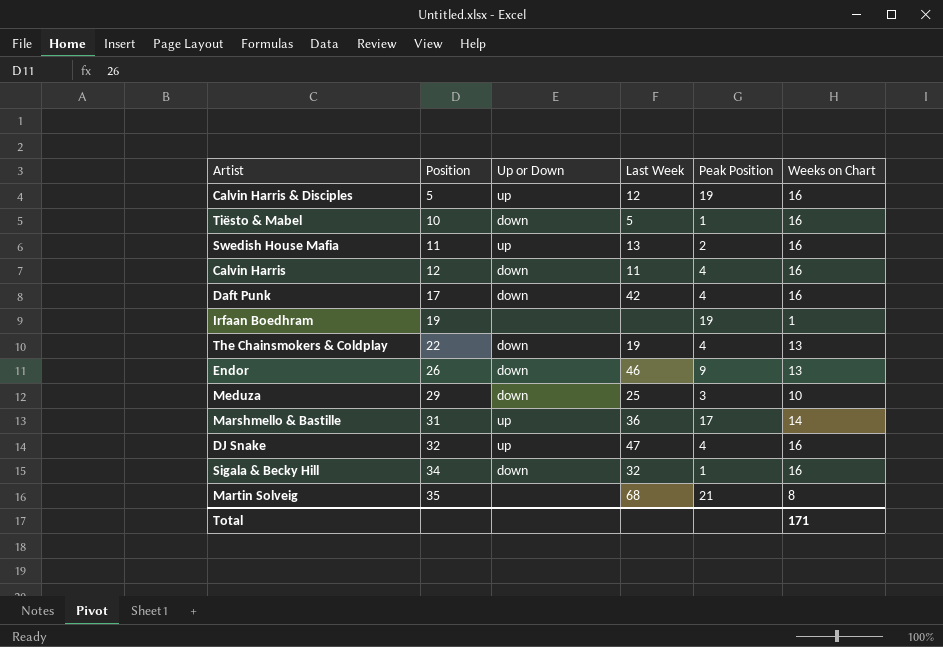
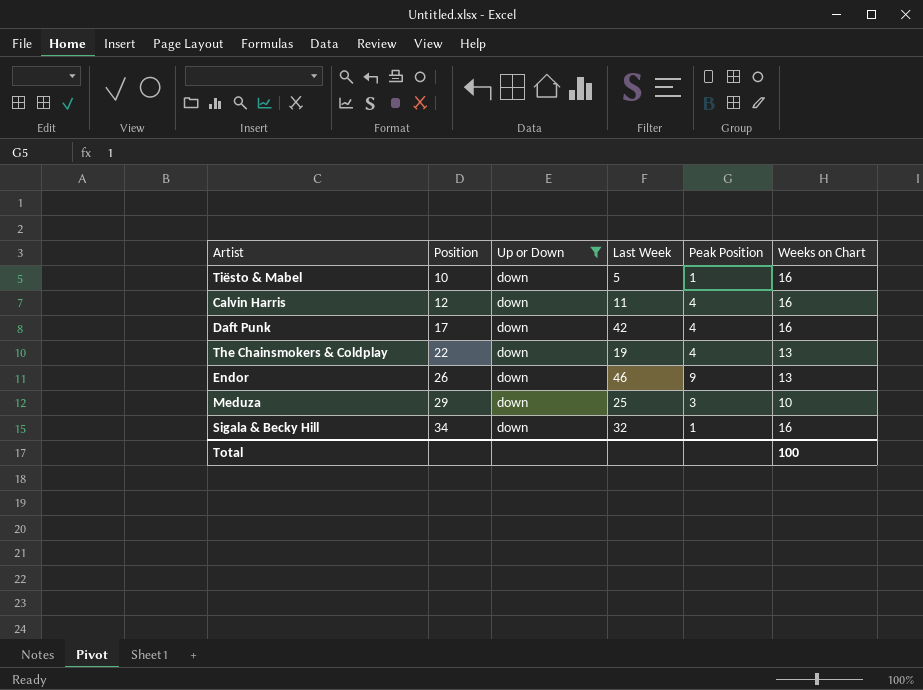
filter: none -> Up or Down = down
Total | Weeks on Chart: 171 -> 100

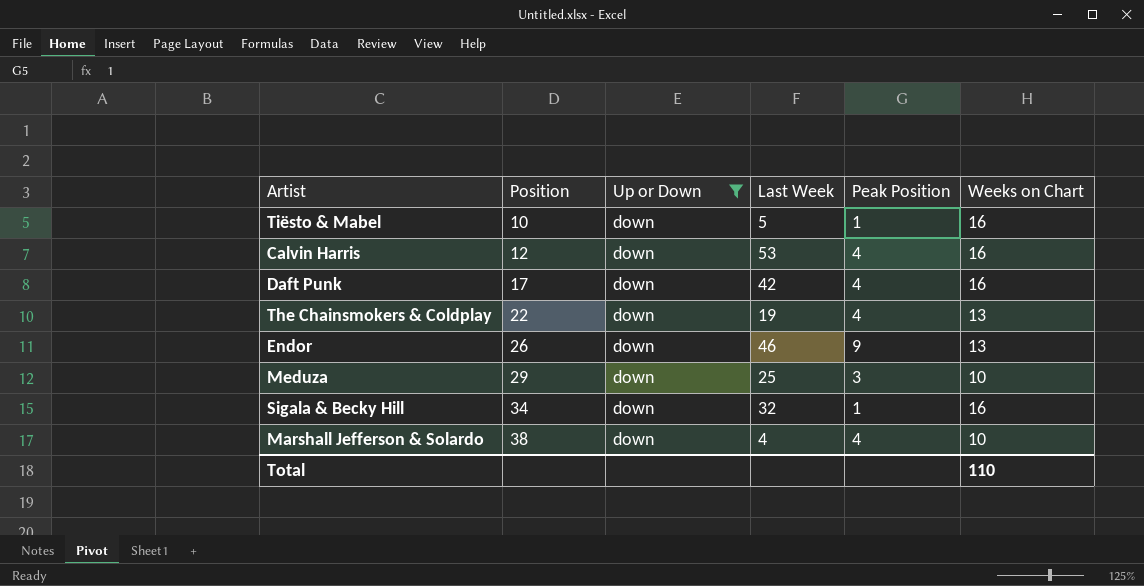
Calvin Harris | Last Week: 11 -> 53
row Marshall Jefferson & Solardo: none -> 38 | down | 4 | 4 | 10
Total | Weeks on Chart: 100 -> 110

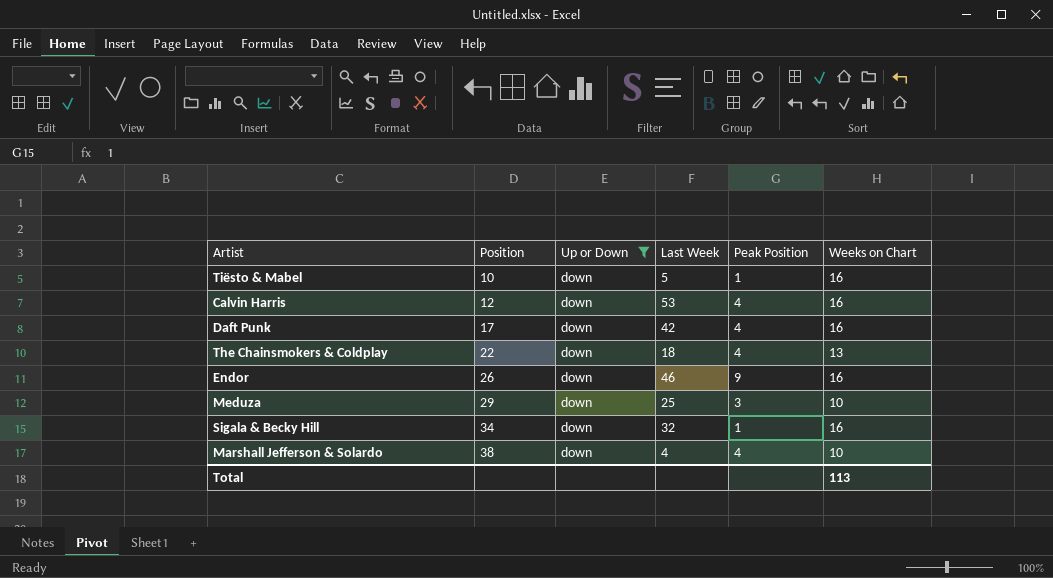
The Chainsmokers & Coldplay | Last Week: 19 -> 18
Endor | Weeks on Chart: 13 -> 16
Total | Weeks on Chart: 110 -> 113

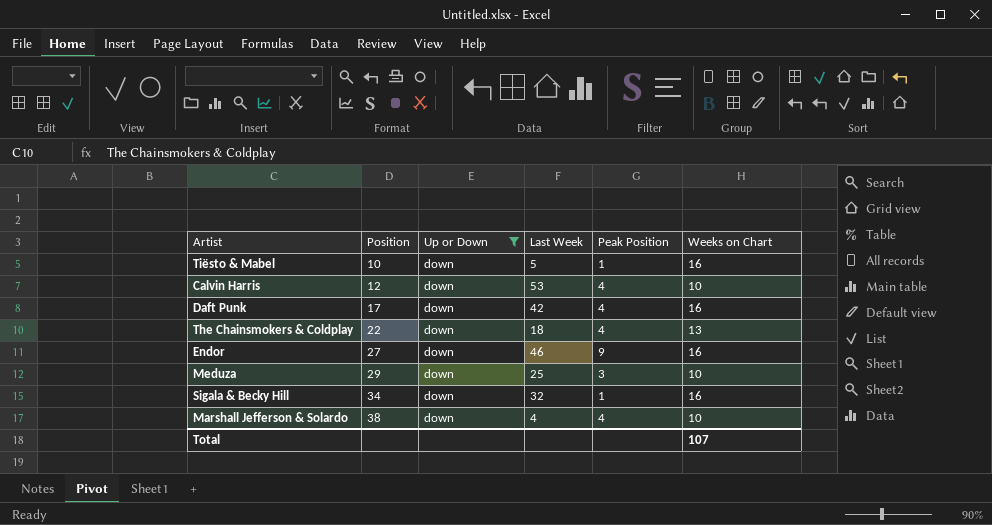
Calvin Harris | Weeks on Chart: 16 -> 10
Endor | Position: 26 -> 27
Total | Weeks on Chart: 113 -> 107

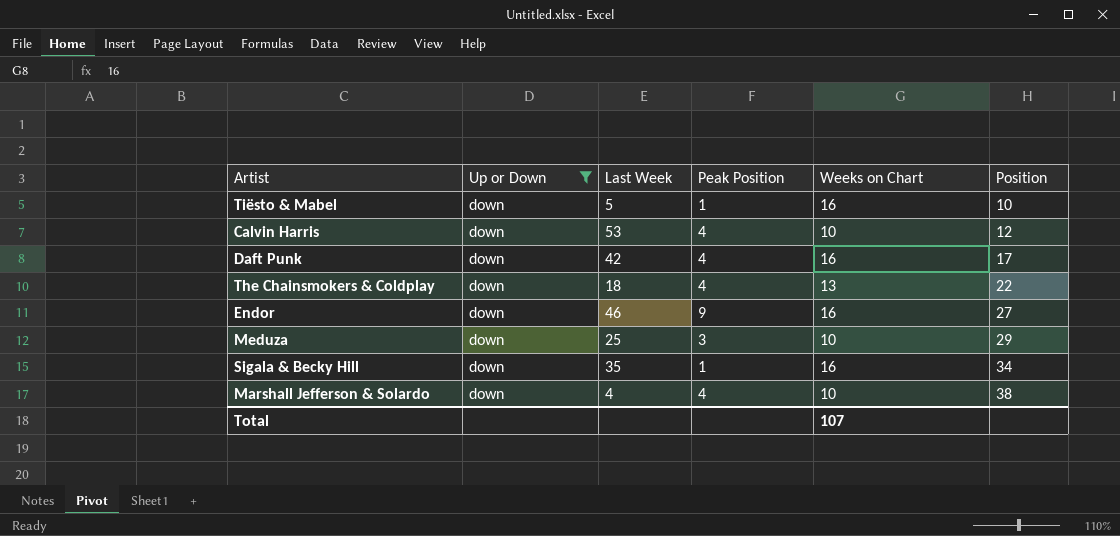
column Position | position: 2 -> 6
Sigala & Becky Hill | Last Week: 32 -> 35

